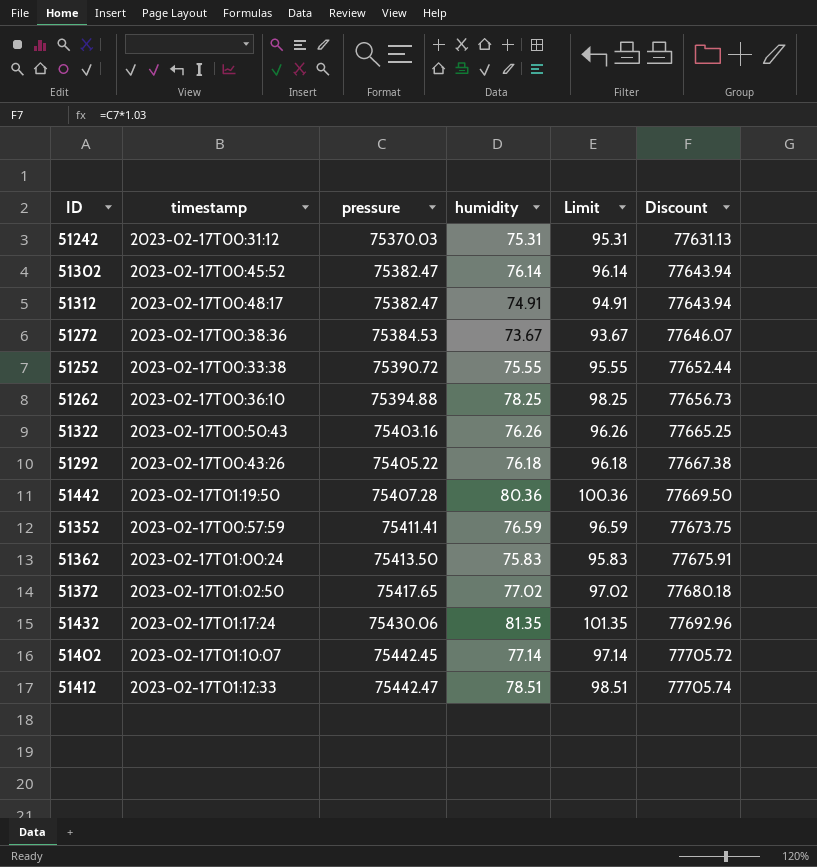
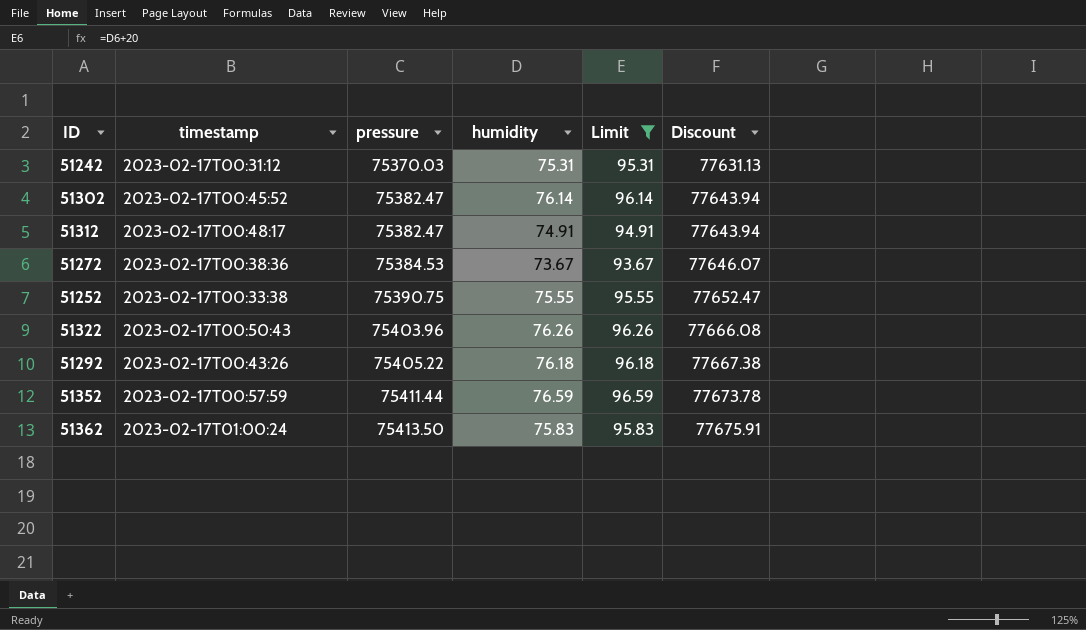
filter: none -> Limit <= 96.59
51252 | pressure: 75390.72 -> 75390.75
51252 | Discount: 77652.44 -> 77652.47
51322 | pressure: 75403.16 -> 75403.96
51322 | Discount: 77665.25 -> 77666.08
51352 | pressure: 75411.41 -> 75411.44
51352 | Discount: 77673.75 -> 77673.78

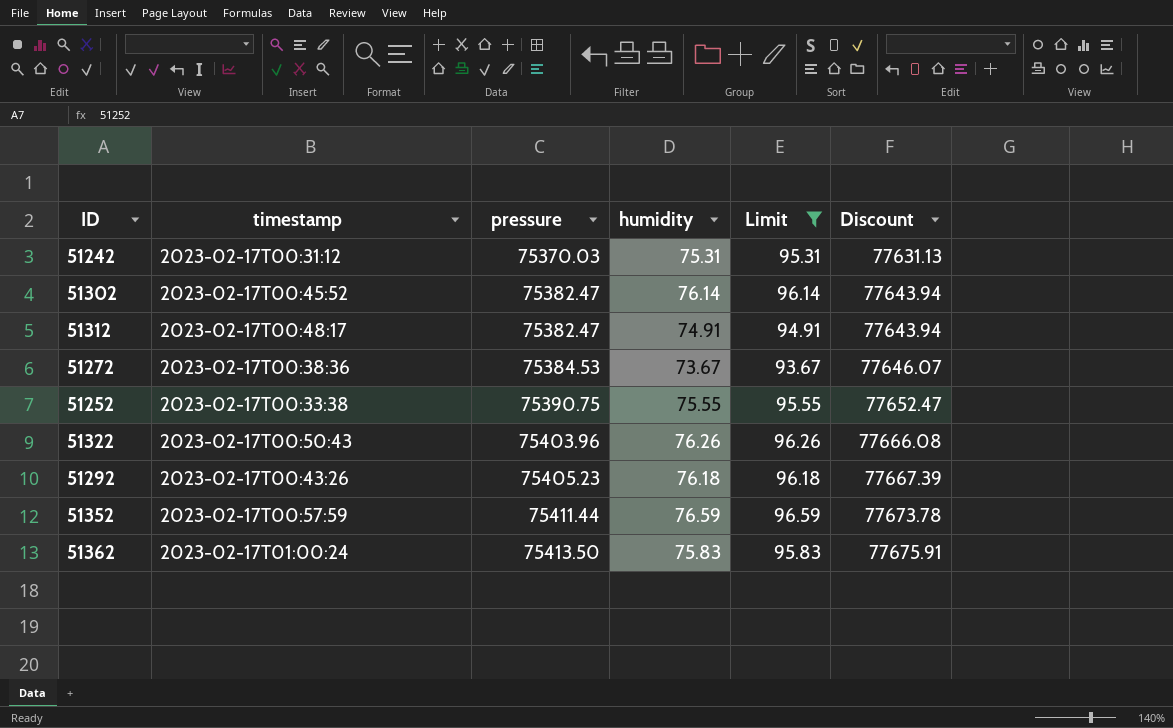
51292 | pressure: 75405.22 -> 75405.23
51292 | Discount: 77667.38 -> 77667.39

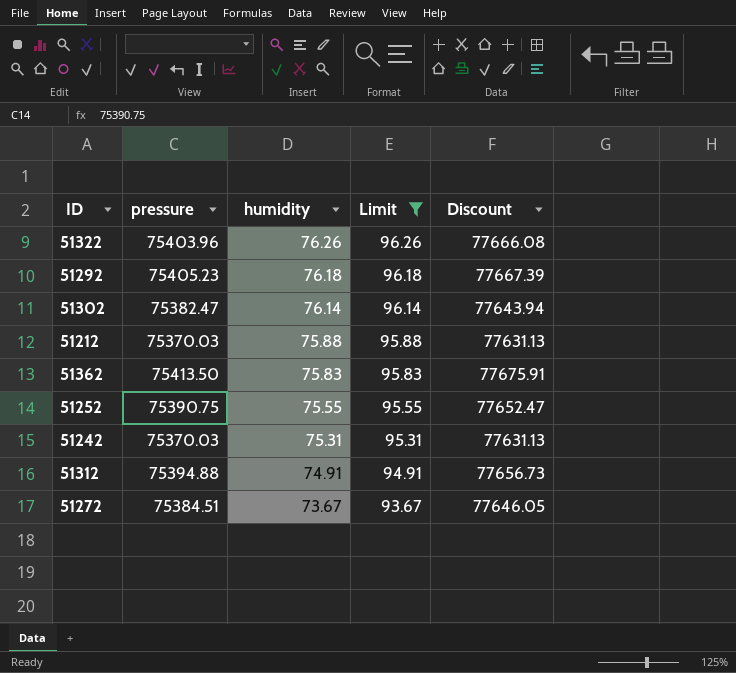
row order: pressure ascending -> humidity descending
column timestamp | position: 2 -> none
row 51352: 2023-02-17T00:57:59 | 75411.44 | 76.59 | 96.59 | 77673.78 -> none
row 51212: none -> 75370.03 | 75.88 | 95.88 | 77631.13
51312 | pressure: 75382.47 -> 75394.88
51312 | Discount: 77643.94 -> 77656.73
51272 | pressure: 75384.53 -> 75384.51
51272 | Discount: 77646.07 -> 77646.05

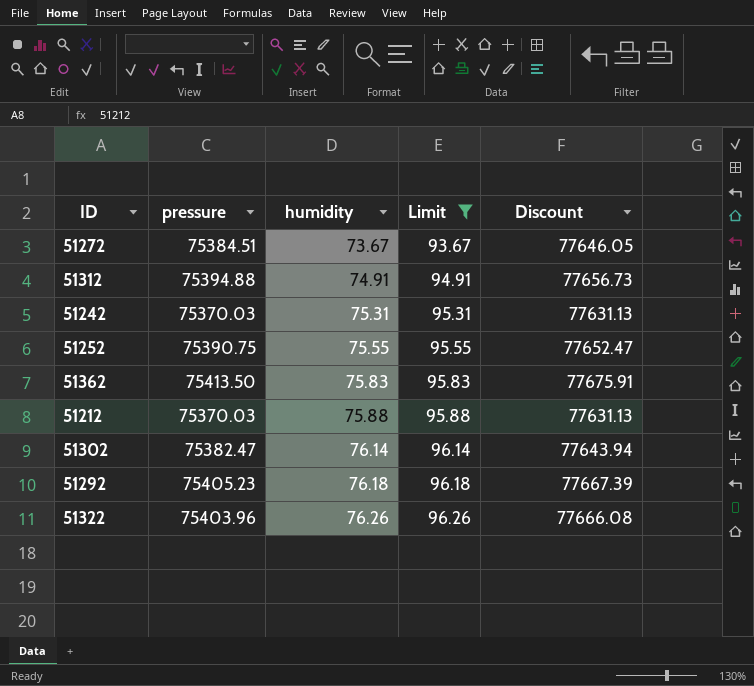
row order: humidity descending -> humidity ascending

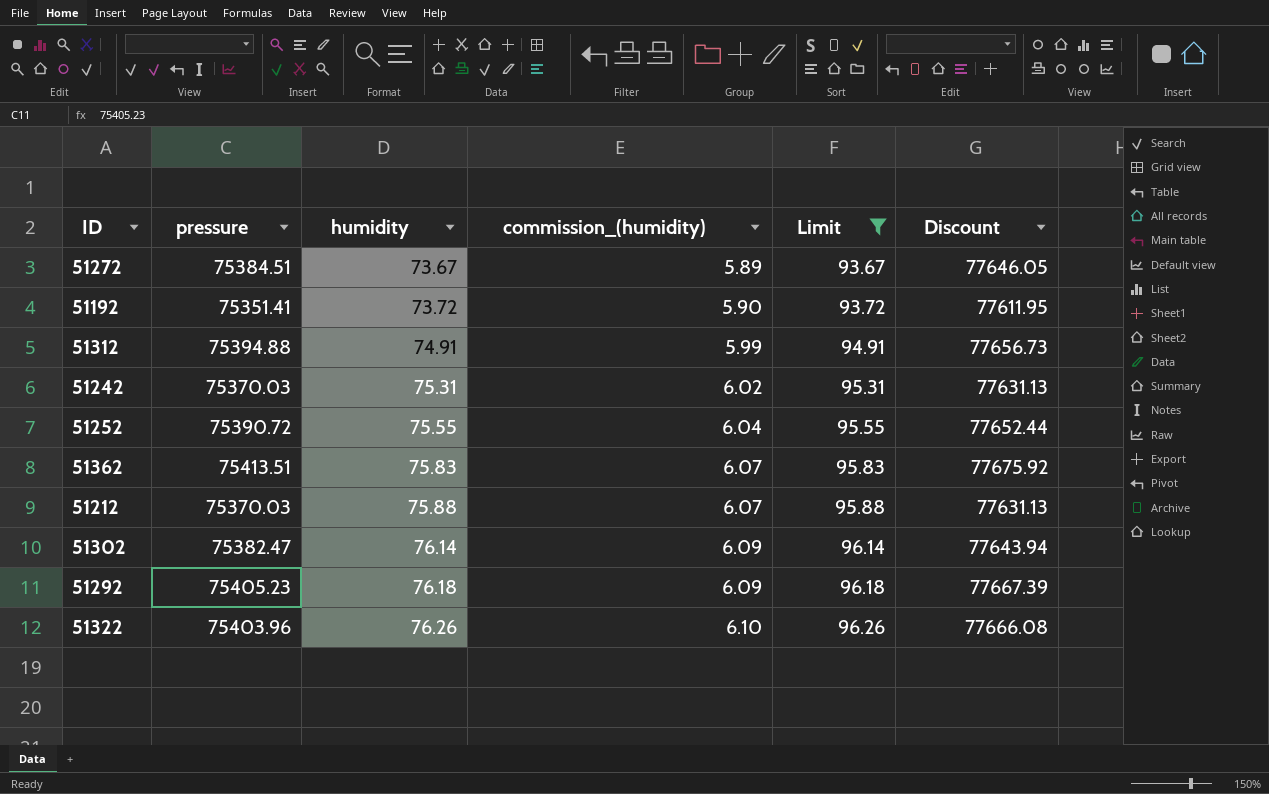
column commission_(humidity) | formula: none -> [humidity] * 0.08
row 51192: none -> 75351.41 | 73.72 | 5.90 | 93.72 | 77611.95
51252 | pressure: 75390.75 -> 75390.72
51252 | Discount: 77652.47 -> 77652.44
51362 | pressure: 75413.50 -> 75413.51
51362 | Discount: 77675.91 -> 77675.92

